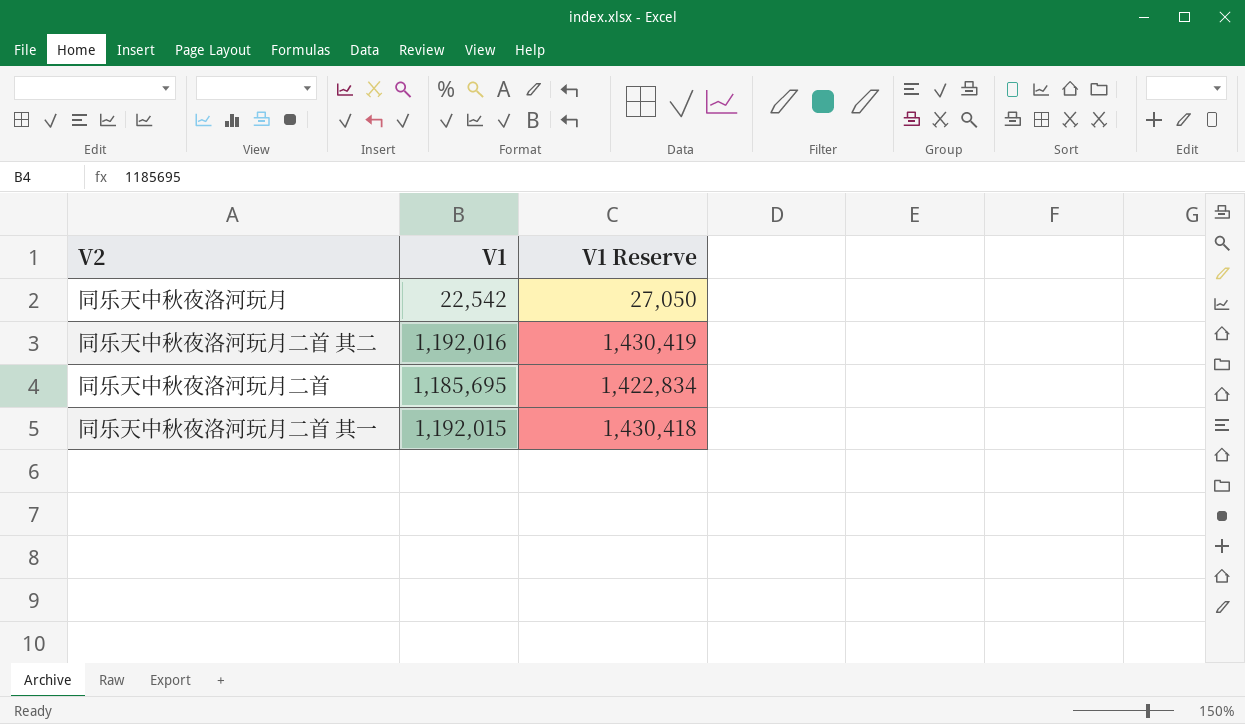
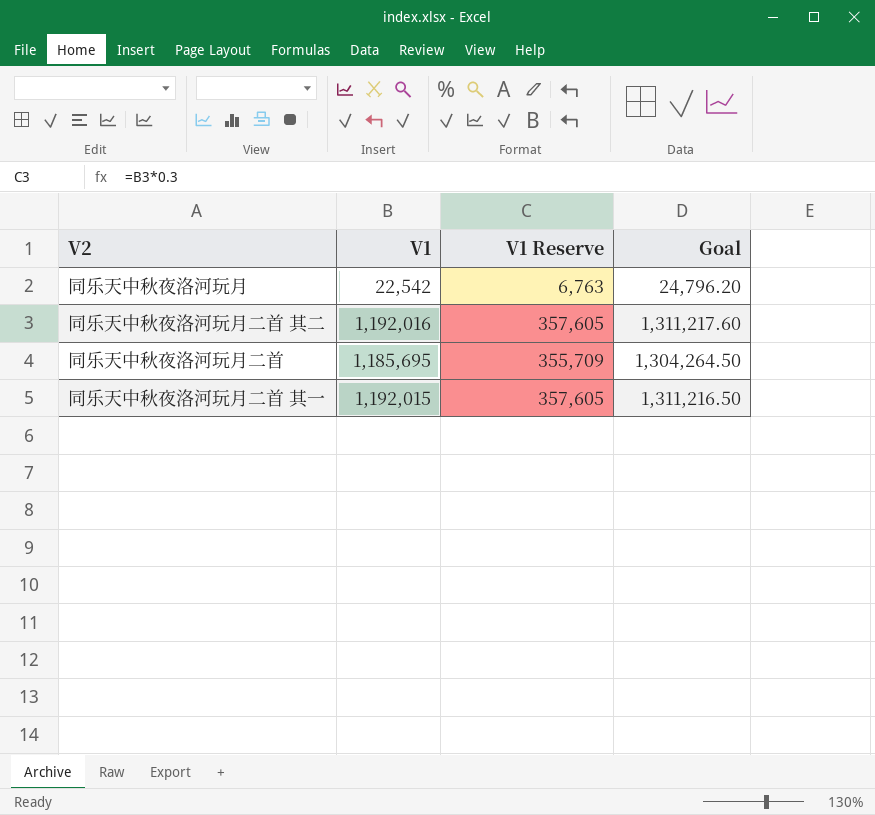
column V1 Reserve | formula: [V1] * 1.2 -> [V1] * 0.3
column Goal | formula: none -> [V1] * 1.1

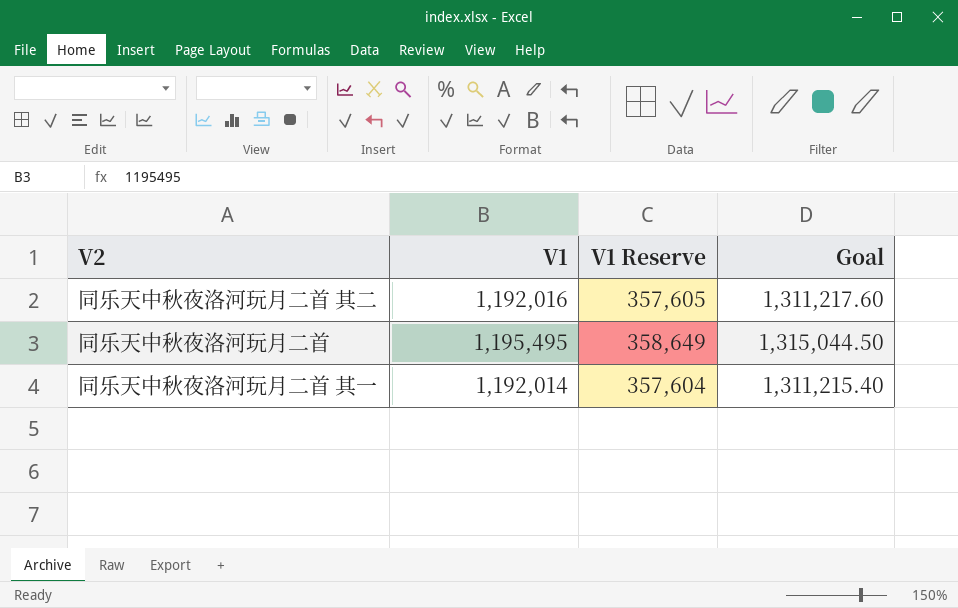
row 同乐天中秋夜洛河玩月: 22,542 | 6,763 | 24,796.20 -> none
同乐天中秋夜洛河玩月二首 | V1: 1,185,695 -> 1,195,495
同乐天中秋夜洛河玩月二首 | V1 Reserve: 355,709 -> 358,649
同乐天中秋夜洛河玩月二首 | Goal: 1,304,264.50 -> 1,315,044.50
同乐天中秋夜洛河玩月二首 其一 | V1: 1,192,015 -> 1,192,014
同乐天中秋夜洛河玩月二首 其一 | V1 Reserve: 357,605 -> 357,604
同乐天中秋夜洛河玩月二首 其一 | Goal: 1,311,216.50 -> 1,311,215.40

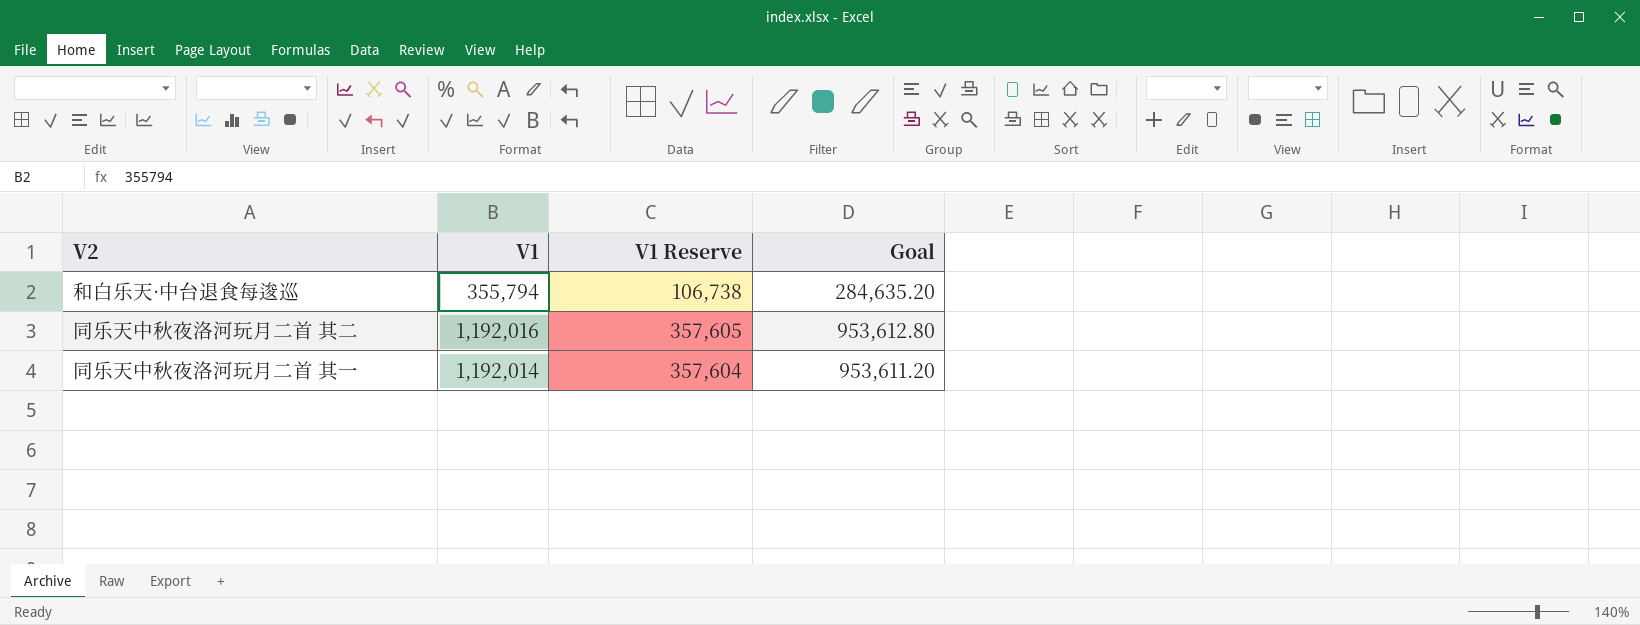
column Goal | formula: [V1] * 1.1 -> [V1] * 0.8
row 同乐天中秋夜洛河玩月二首: 1,195,495 | 358,649 | 1,315,044.50 -> none
row 和白乐天·中台退食每逡巡: none -> 355,794 | 106,738 | 284,635.20

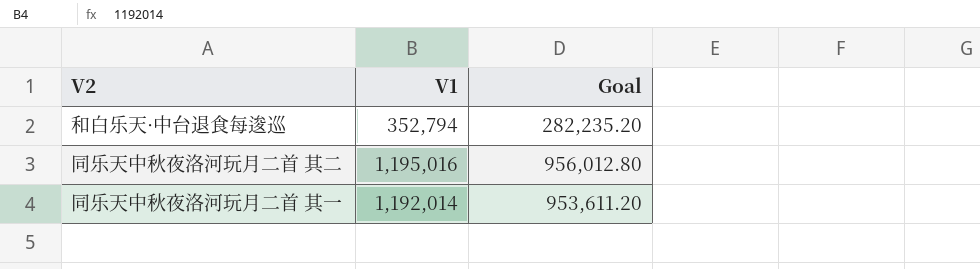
column V1 Reserve | formula: [V1] * 0.3 -> none
和白乐天·中台退食每逡巡 | V1: 355,794 -> 352,794
和白乐天·中台退食每逡巡 | Goal: 284,635.20 -> 282,235.20
同乐天中秋夜洛河玩月二首 其二 | V1: 1,192,016 -> 1,195,016
同乐天中秋夜洛河玩月二首 其二 | Goal: 953,612.80 -> 956,012.80

